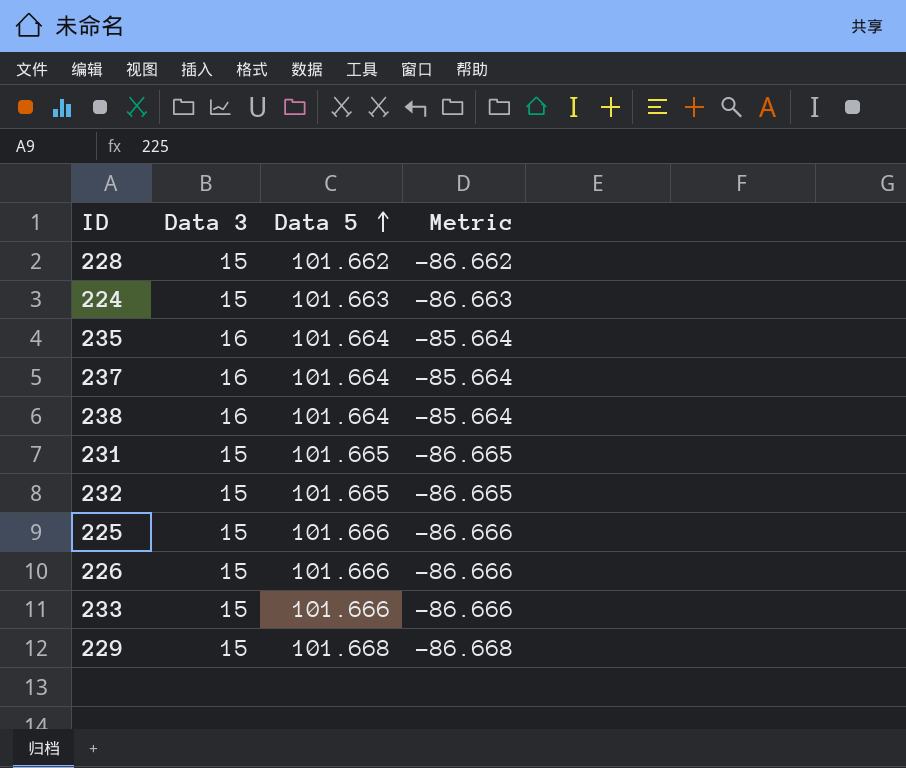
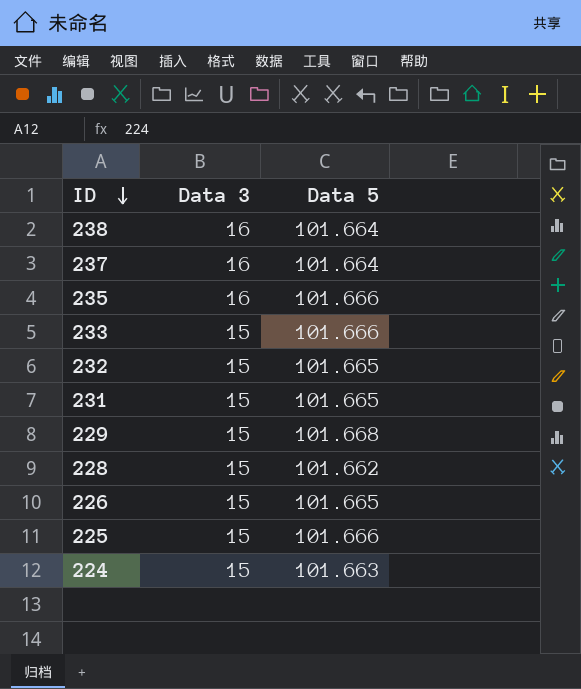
row order: Data 5 ascending -> ID descending
column Metric | formula: [Data 3] - [Data 5] -> none
235 | Data 5: 101.664 -> 101.666
226 | Data 5: 101.666 -> 101.665

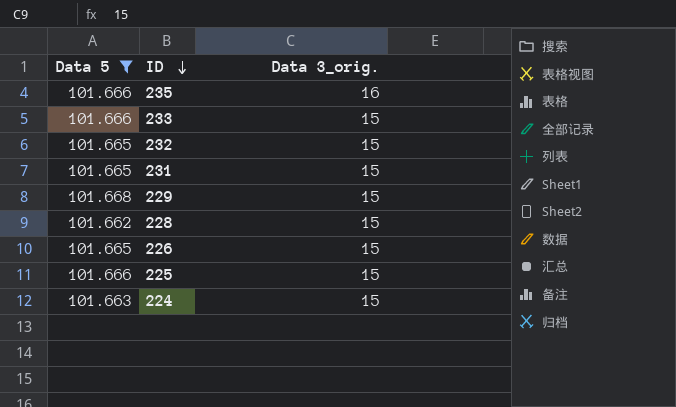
filter: none -> Data 5 != 101.664
column Data 5 | position: 3 -> 1
column name: Data 3 -> Data 3_orig.

